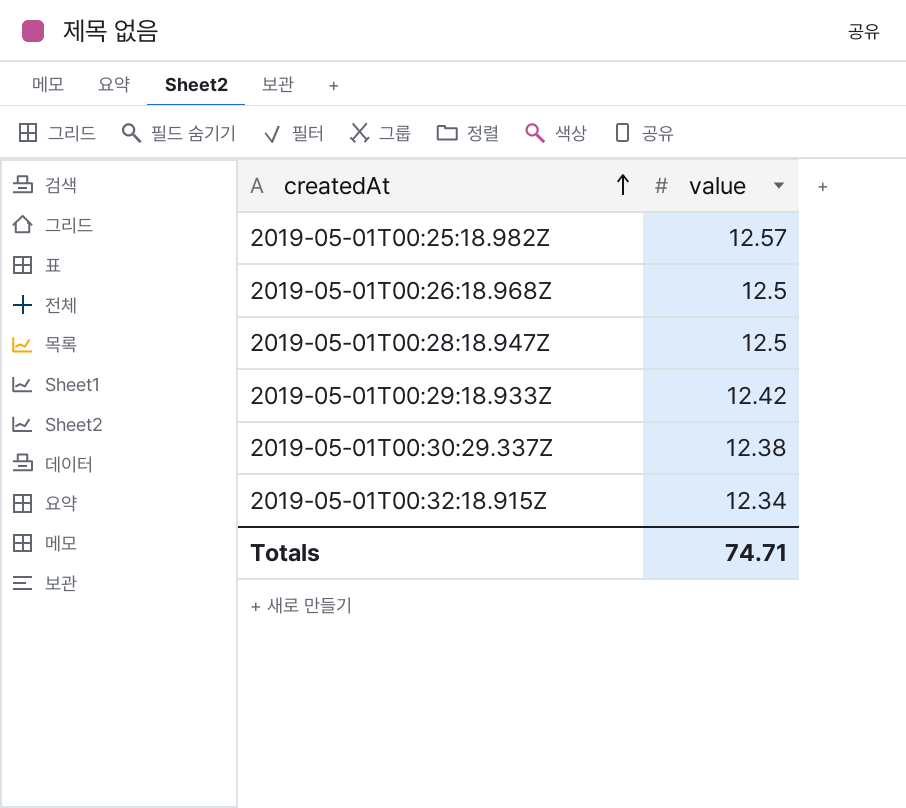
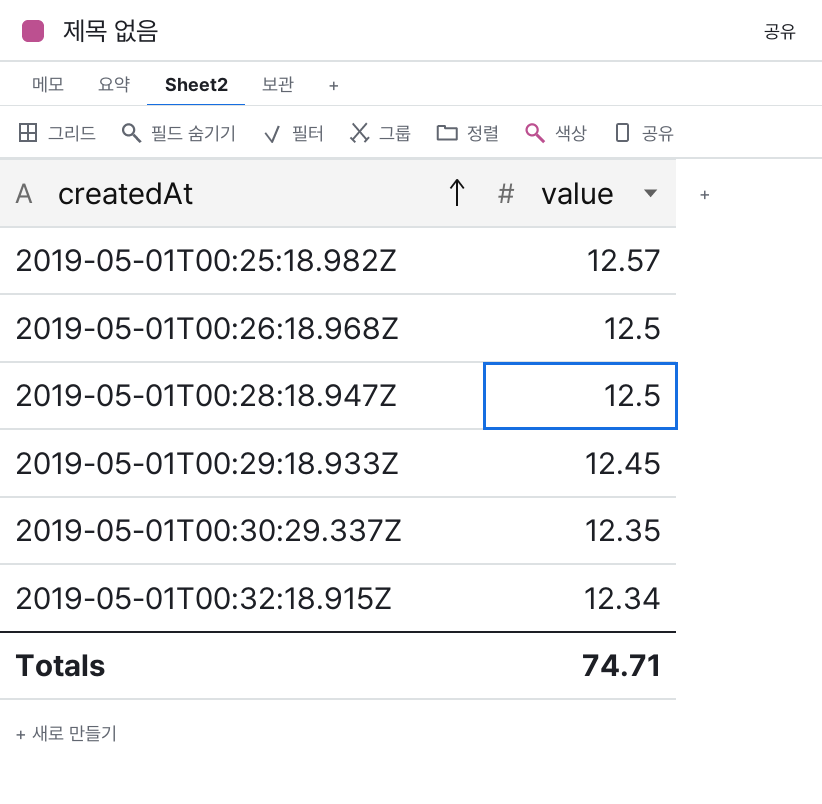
2019-05-01T00:29:18.933Z | value: 12.42 -> 12.45
2019-05-01T00:30:29.337Z | value: 12.38 -> 12.35

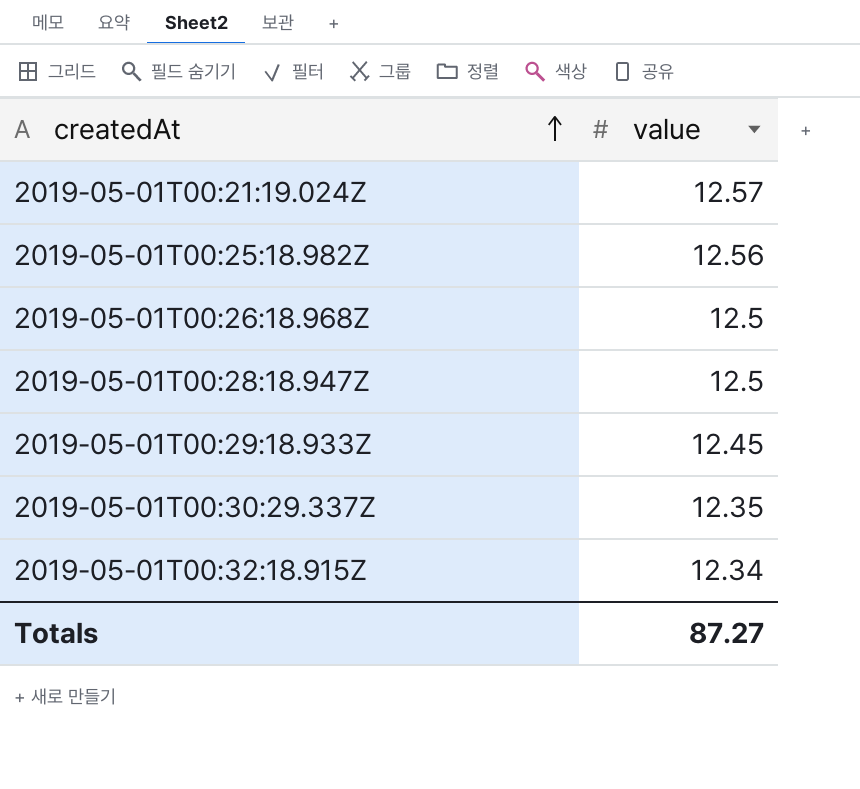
row 2019-05-01T00:21:19.024Z: none -> 12.57
2019-05-01T00:25:18.982Z | value: 12.57 -> 12.56
Totals | value: 74.71 -> 87.27

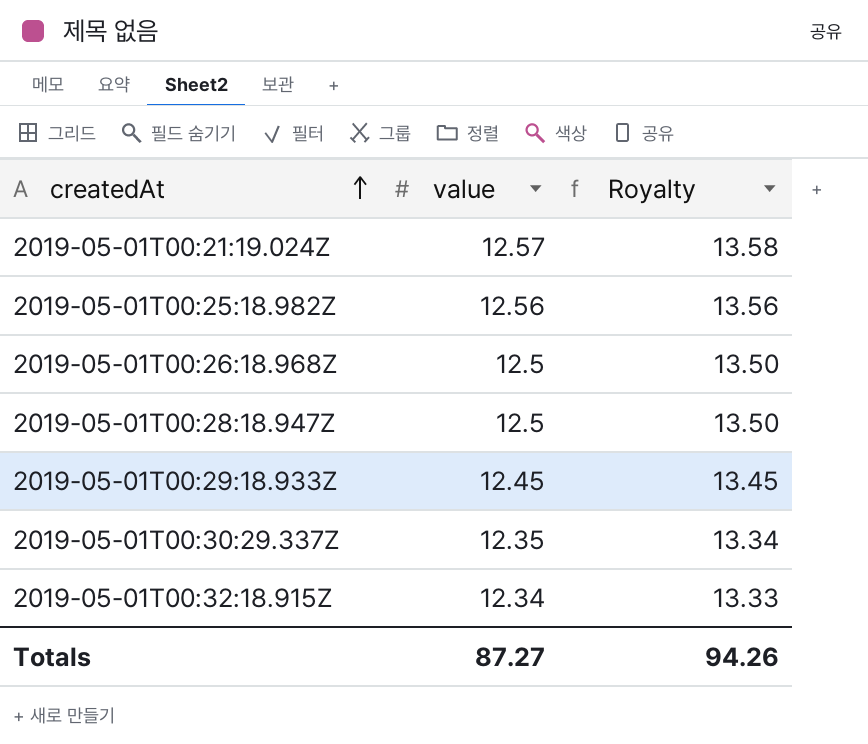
column Royalty | formula: none -> [value] * 1.08

